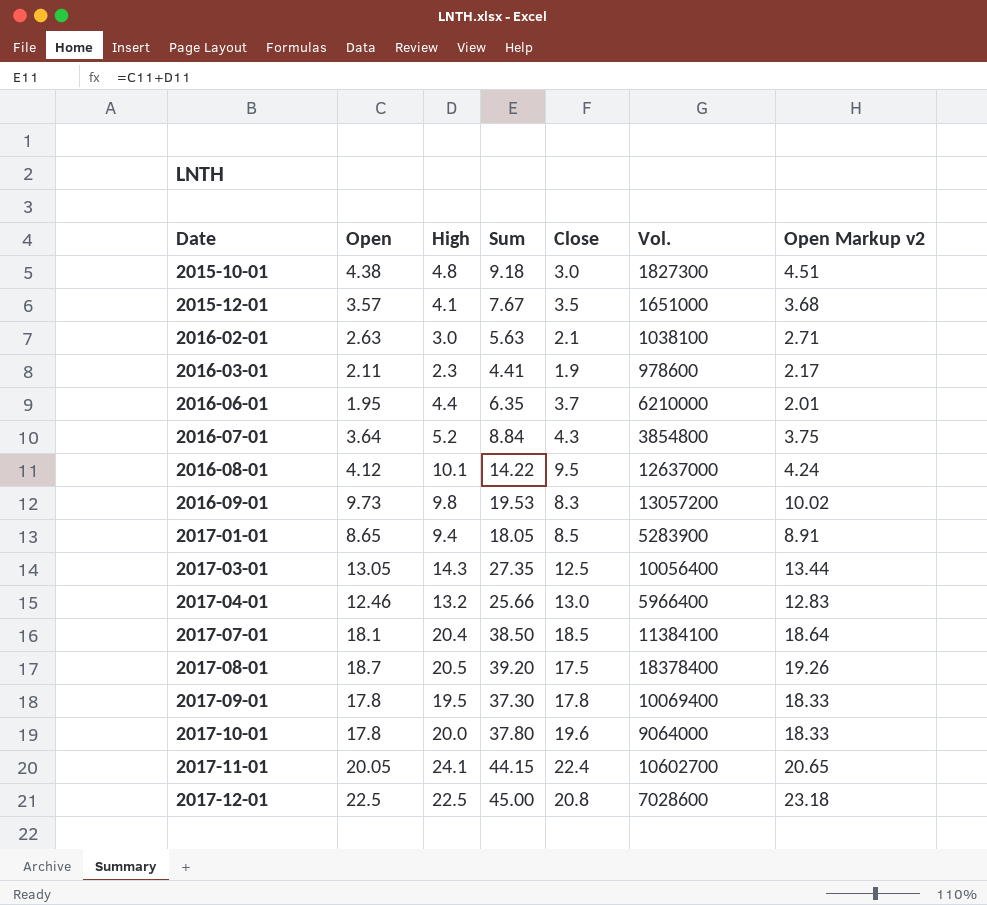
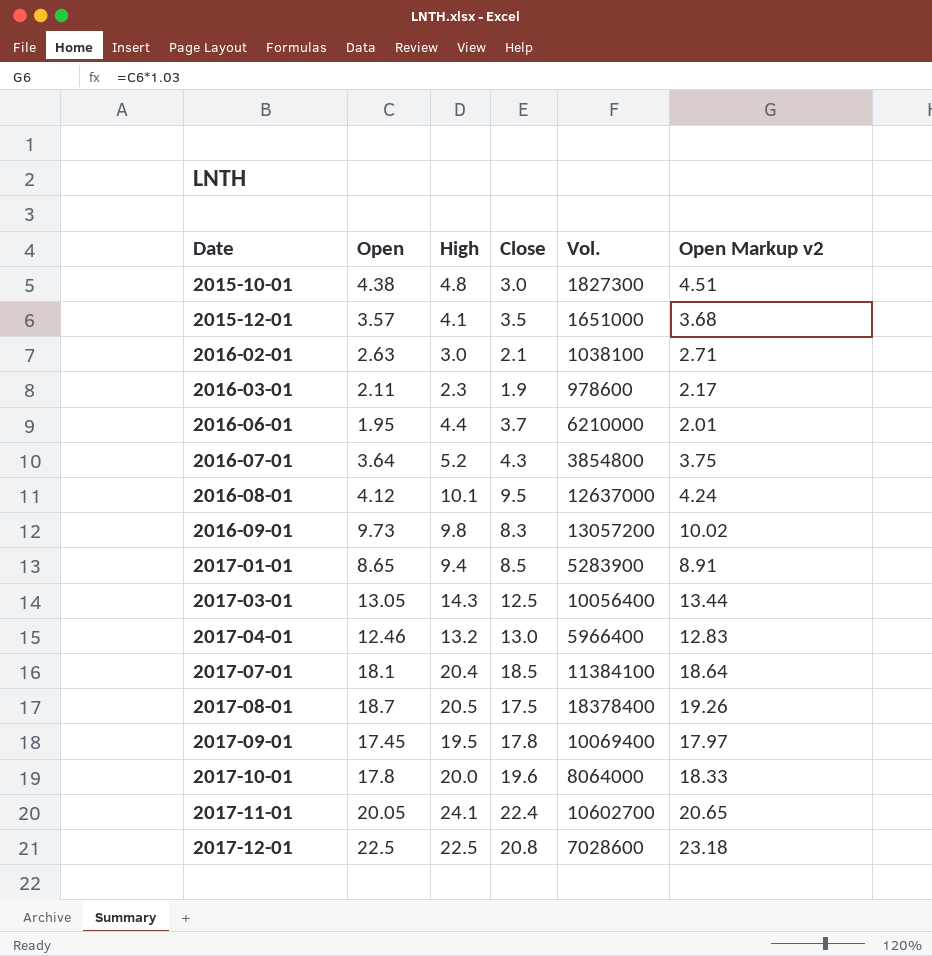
column Sum | formula: [Open] + [High] -> none
2017-09-01 | Open: 17.8 -> 17.45
2017-09-01 | Open Markup v2: 18.33 -> 17.97
2017-10-01 | Vol.: 9064000 -> 8064000

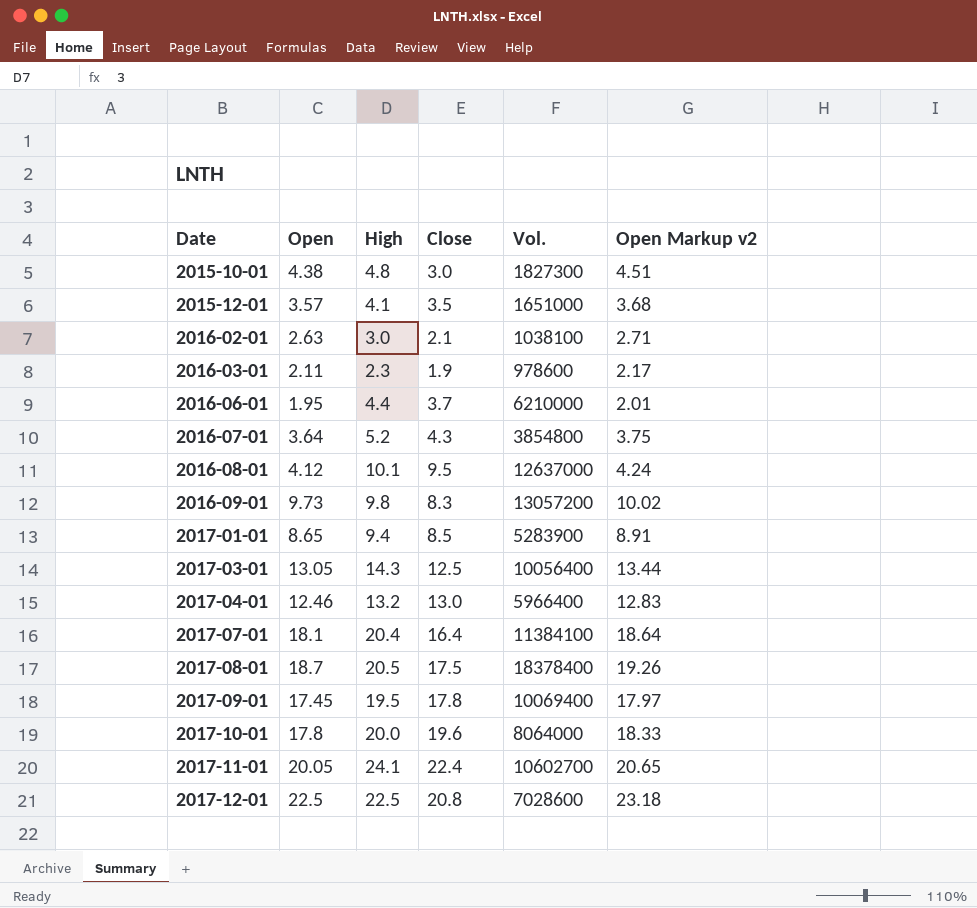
2017-07-01 | Close: 18.5 -> 16.4

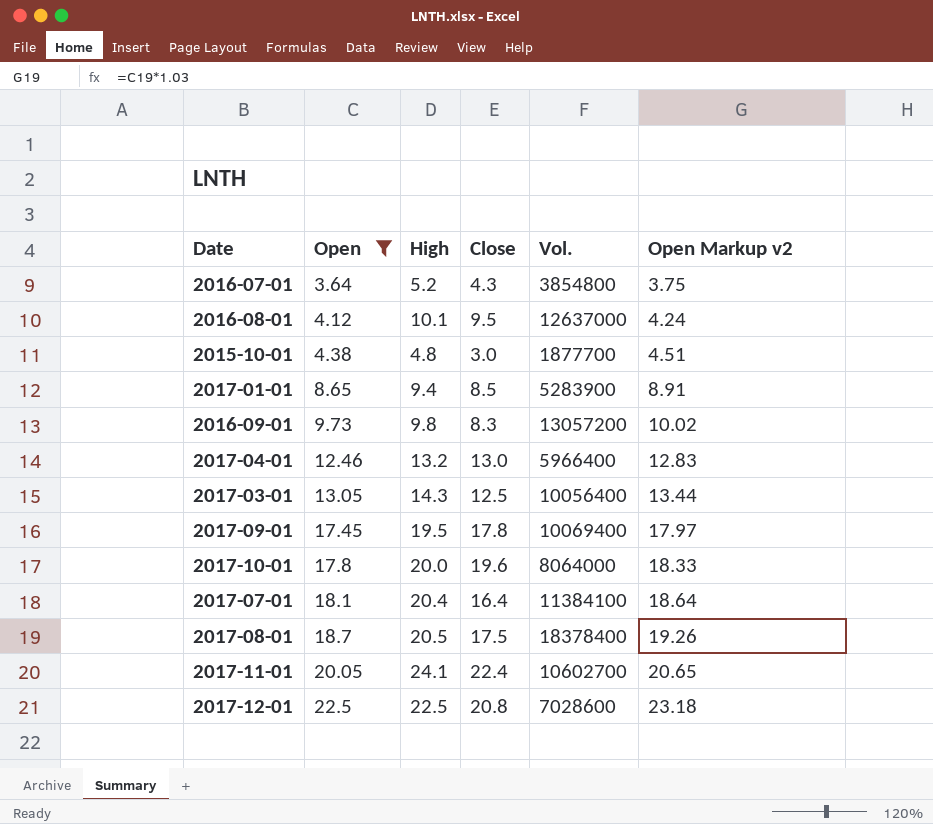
filter: none -> Open >= 3.64
row order: Date ascending -> Open ascending
2015-10-01 | Vol.: 1827300 -> 1877700

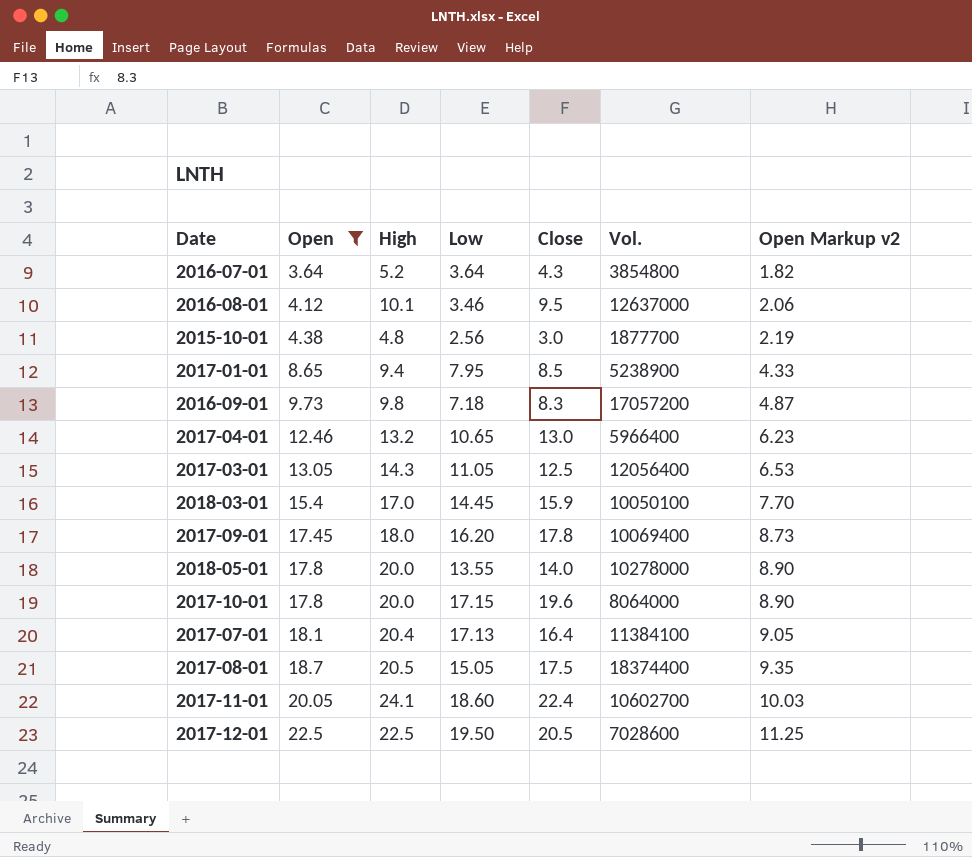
column Low | position: none -> 4
column Open Markup v2 | formula: [Open] * 1.03 -> [Open] * 0.5
2017-01-01 | Vol.: 5283900 -> 5238900
2016-09-01 | Vol.: 13057200 -> 17057200
2017-03-01 | Vol.: 10056400 -> 12056400
row 2018-03-01: none -> 15.4 | 17.0 | 14.45 | 15.9 | 10050100 | 7.70
2017-09-01 | High: 19.5 -> 18.0
row 2018-05-01: none -> 17.8 | 20.0 | 13.55 | 14.0 | 10278000 | 8.90
2017-08-01 | Vol.: 18378400 -> 18374400
2017-12-01 | Close: 20.8 -> 20.5

